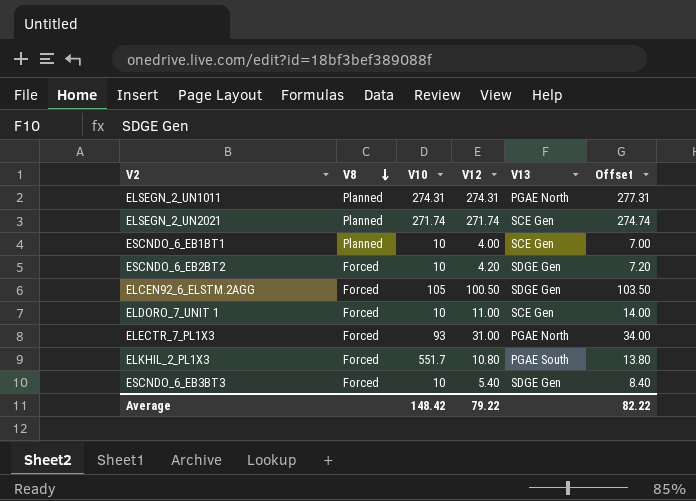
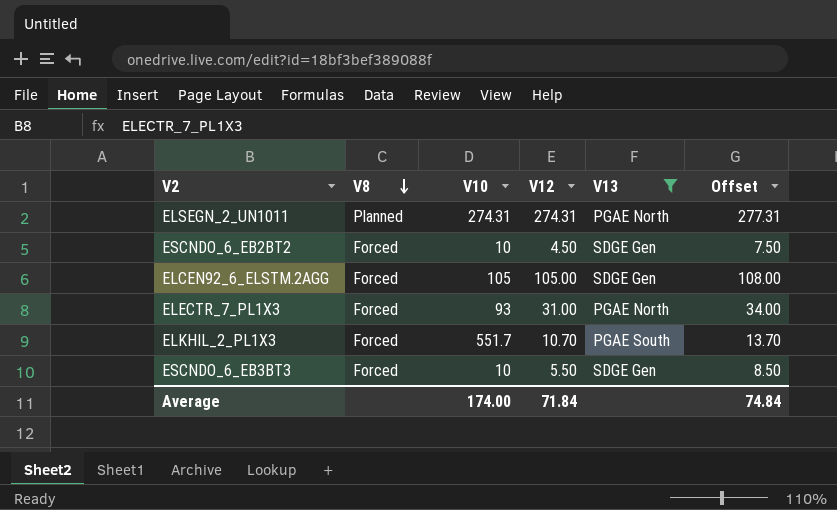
filter: none -> V13 != SCE Gen
ESCNDO_6_EB2BT2 | V12: 4.20 -> 4.50
ESCNDO_6_EB2BT2 | Offset: 7.20 -> 7.50
ELCEN92_6_ELSTM.2AGG | V12: 100.50 -> 105.00
ELCEN92_6_ELSTM.2AGG | Offset: 103.50 -> 108.00
ELKHIL_2_PL1X3 | V12: 10.80 -> 10.70
ELKHIL_2_PL1X3 | Offset: 13.80 -> 13.70
ESCNDO_6_EB3BT3 | V12: 5.40 -> 5.50
ESCNDO_6_EB3BT3 | Offset: 8.40 -> 8.50
Average | V10: 148.42 -> 174.00
Average | V12: 79.22 -> 71.84
Average | Offset: 82.22 -> 74.84

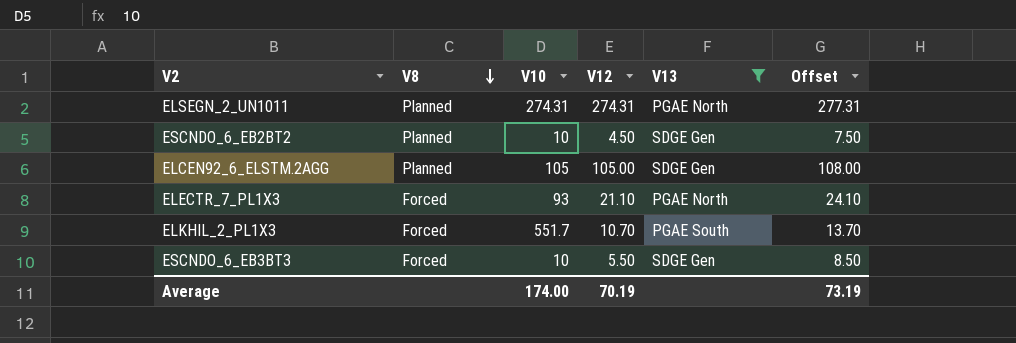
ESCNDO_6_EB2BT2 | V8: Forced -> Planned
ELCEN92_6_ELSTM.2AGG | V8: Forced -> Planned
ELECTR_7_PL1X3 | V12: 31.00 -> 21.10
ELECTR_7_PL1X3 | Offset: 34.00 -> 24.10
Average | V12: 71.84 -> 70.19
Average | Offset: 74.84 -> 73.19

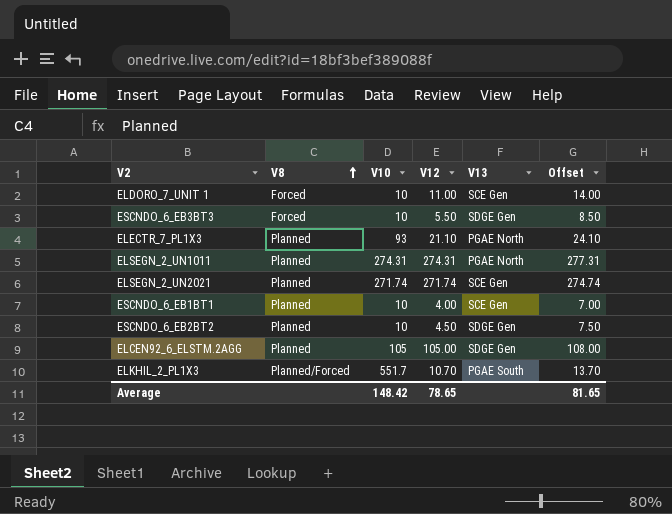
filter: V13 != SCE Gen -> none
row order: V8 descending -> V8 ascending
ELECTR_7_PL1X3 | V8: Forced -> Planned
ELKHIL_2_PL1X3 | V8: Forced -> Planned/Forced
Average | V10: 174.00 -> 148.42
Average | V12: 70.19 -> 78.65
Average | Offset: 73.19 -> 81.65

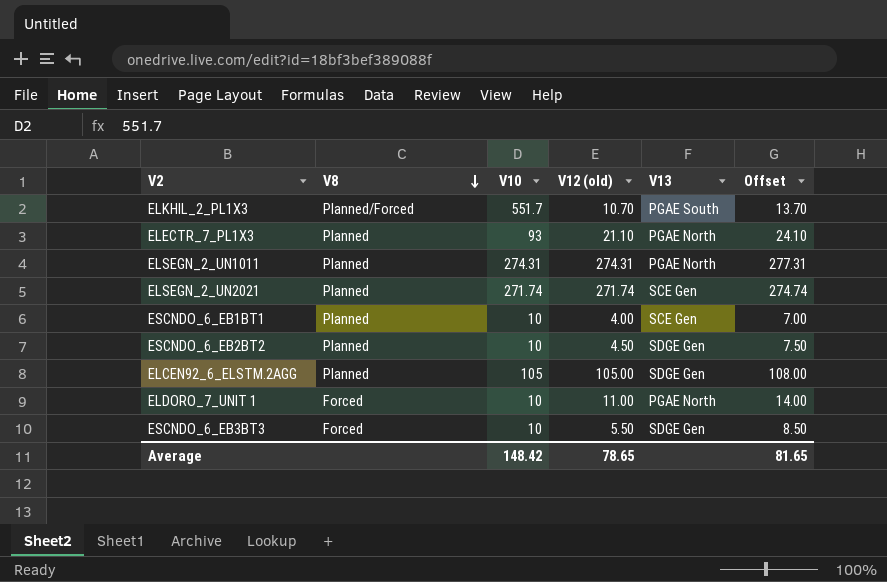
row order: V8 ascending -> V8 descending
column name: V12 -> V12 (old)
ELDORO_7_UNIT 1 | V13: SCE Gen -> PGAE North

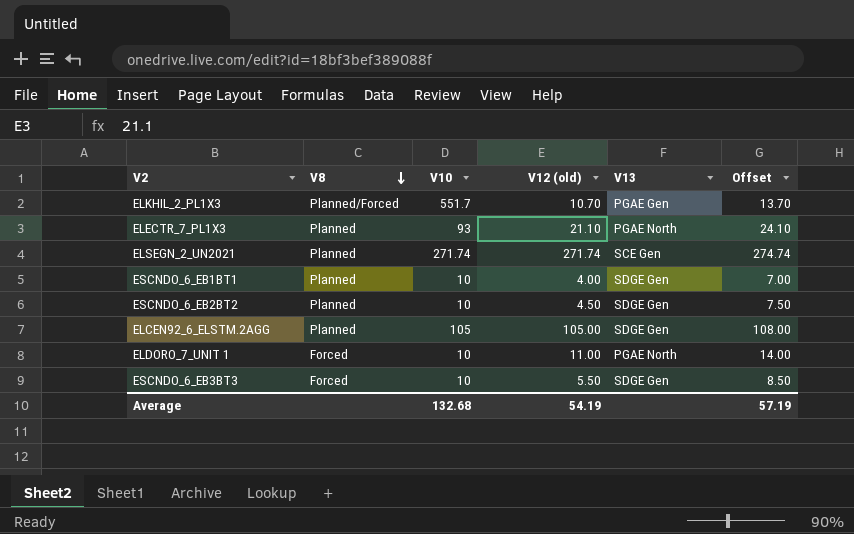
row ELSEGN_2_UN1011: Planned | 274.31 | 274.31 | PGAE North | 277.31 -> none
ELKHIL_2_PL1X3 | V13: PGAE South -> PGAE Gen
ESCNDO_6_EB1BT1 | V13: SCE Gen -> SDGE Gen
Average | V10: 148.42 -> 132.68
Average | V12 (old): 78.65 -> 54.19
Average | Offset: 81.65 -> 57.19

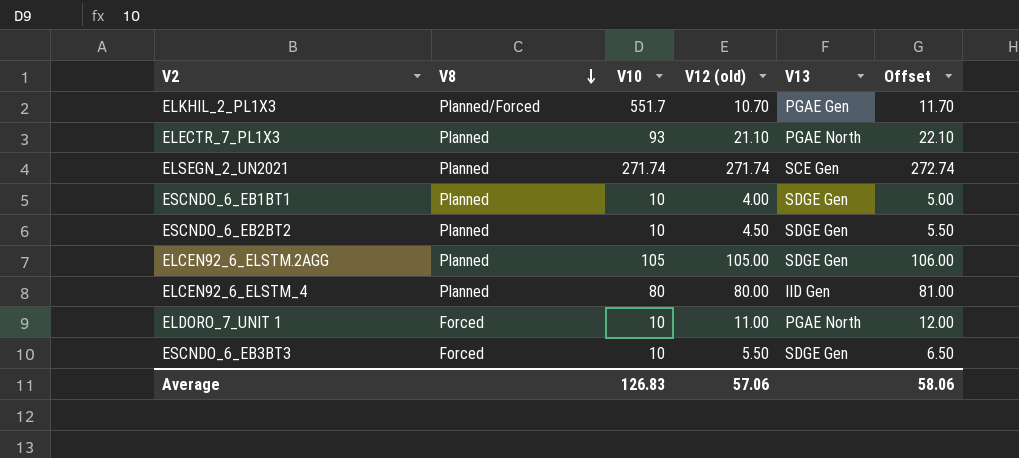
column Offset | formula: [V12 (old)] + 3 -> [V12 (old)] + 1
row ELCEN92_6_ELSTM_4: none -> Planned | 80 | 80.00 | IID Gen | 81.00
Average | V10: 132.68 -> 126.83
Average | V12 (old): 54.19 -> 57.06
Average | Offset: 57.19 -> 58.06

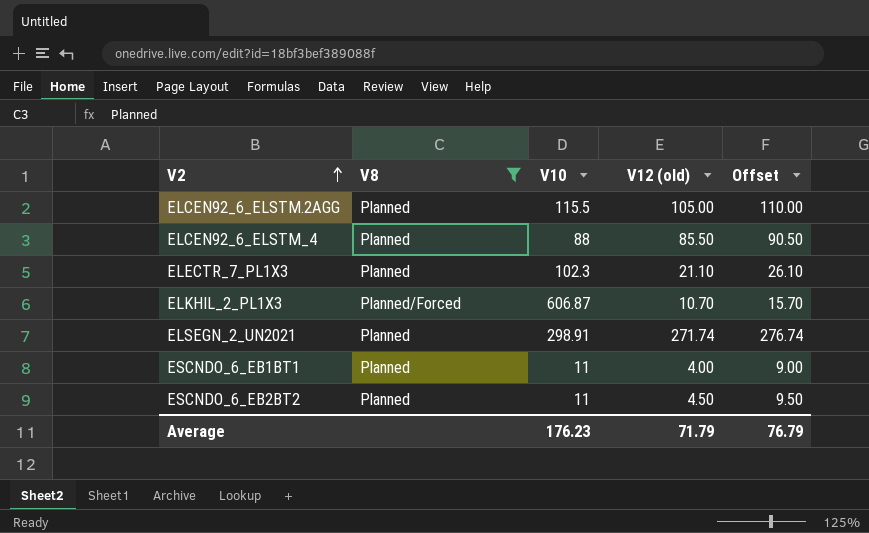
filter: none -> V8 != Forced
row order: V8 descending -> V2 ascending
column V13 | position: 5 -> none
column Offset | formula: [V12 (old)] + 1 -> [V12 (old)] + 5
ELCEN92_6_ELSTM.2AGG | V10: 105 -> 115.5
ELCEN92_6_ELSTM_4 | V10: 80 -> 88
ELCEN92_6_ELSTM_4 | V12 (old): 80.00 -> 85.50
ELECTR_7_PL1X3 | V10: 93 -> 102.3
ELKHIL_2_PL1X3 | V10: 551.7 -> 606.87
ELSEGN_2_UN2021 | V10: 271.74 -> 298.91
ESCNDO_6_EB1BT1 | V10: 10 -> 11
ESCNDO_6_EB2BT2 | V10: 10 -> 11
Average | V10: 126.83 -> 176.23
Average | V12 (old): 57.06 -> 71.79
Average | Offset: 58.06 -> 76.79

